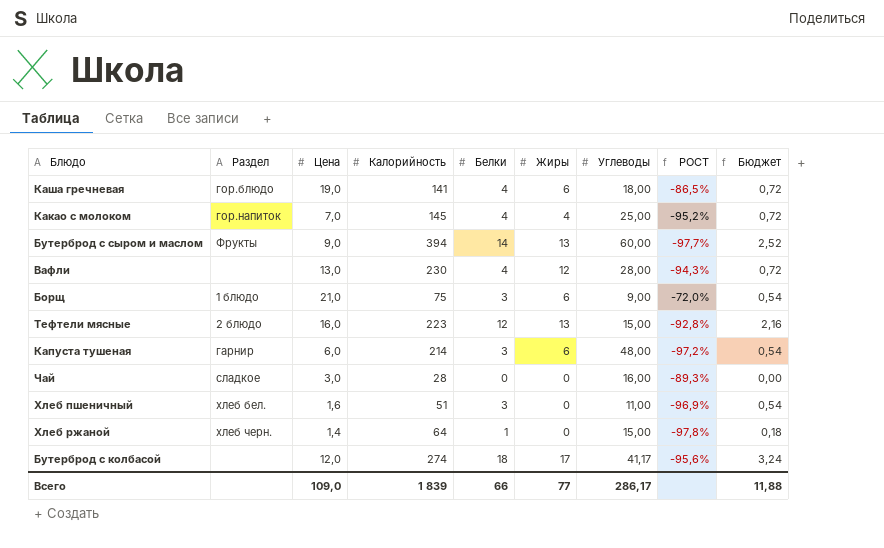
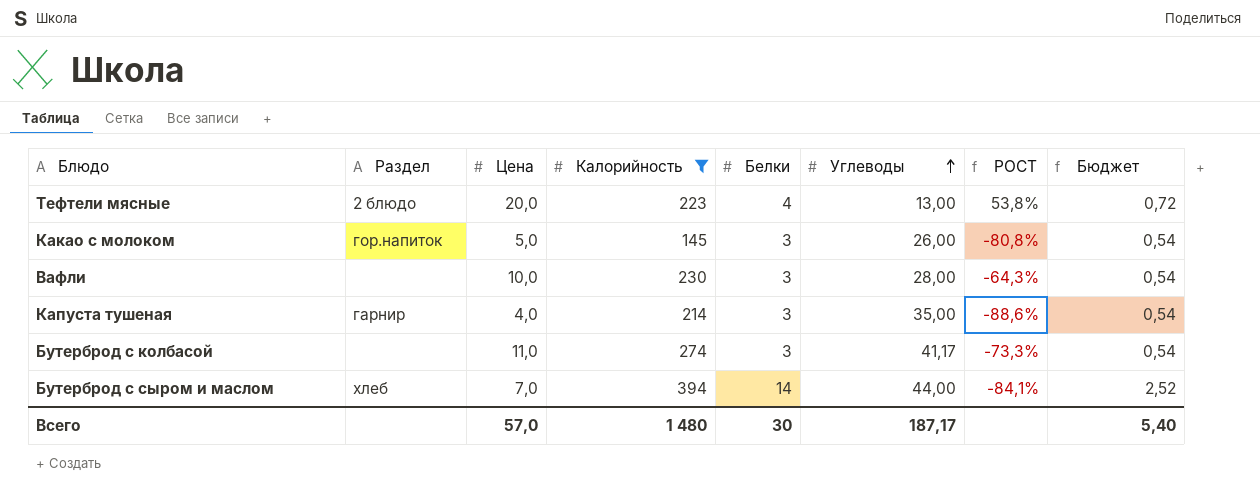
filter: none -> Калорийность >= 145
row order: none -> Углеводы ascending
column Жиры | position: 6 -> none
column РОСТ | formula: ([Цена] - [Калорийность]) / [Калорийность] -> ([Цена] - [Углеводы]) / [Углеводы]
Тефтели мясные | Цена: 16,0 -> 20,0
Тефтели мясные | Белки: 12 -> 4
Тефтели мясные | Углеводы: 15,00 -> 13,00
Тефтели мясные | Бюджет: 2,16 -> 0,72
Какао с молоком | Цена: 7,0 -> 5,0
Какао с молоком | Белки: 4 -> 3
Какао с молоком | Углеводы: 25,00 -> 26,00
Какао с молоком | Бюджет: 0,72 -> 0,54
Вафли | Цена: 13,0 -> 10,0
Вафли | Белки: 4 -> 3
Вафли | Бюджет: 0,72 -> 0,54
Капуста тушеная | Цена: 6,0 -> 4,0
Капуста тушеная | Углеводы: 48,00 -> 35,00
Бутерброд с колбасой | Цена: 12,0 -> 11,0
Бутерброд с колбасой | Белки: 18 -> 3
Бутерброд с колбасой | Бюджет: 3,24 -> 0,54
Бутерброд с сыром и маслом | Раздел: Фрукты -> хлеб
Бутерброд с сыром и маслом | Цена: 9,0 -> 7,0
Бутерброд с сыром и маслом | Углеводы: 60,00 -> 44,00
Всего | Цена: 109,0 -> 57,0
Всего | Калорийность: 1 839 -> 1 480
Всего | Белки: 66 -> 30
Всего | Углеводы: 286,17 -> 187,17
Всего | Бюджет: 11,88 -> 5,40

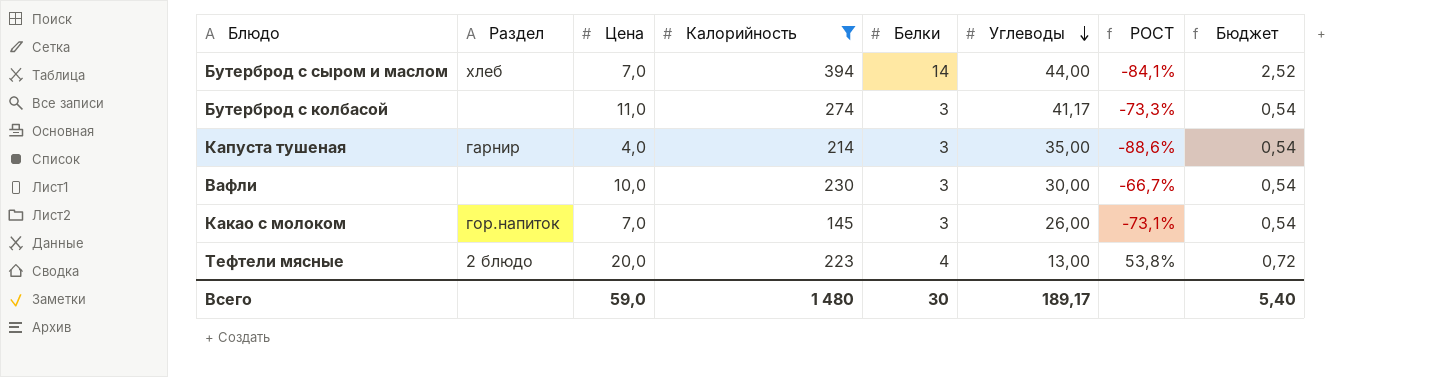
row order: Углеводы ascending -> Углеводы descending
Вафли | Углеводы: 28,00 -> 30,00
Вафли | РОСТ: -64,3% -> -66,7%
Какао с молоком | Цена: 5,0 -> 7,0
Какао с молоком | РОСТ: -80,8% -> -73,1%
Всего | Цена: 57,0 -> 59,0
Всего | Углеводы: 187,17 -> 189,17

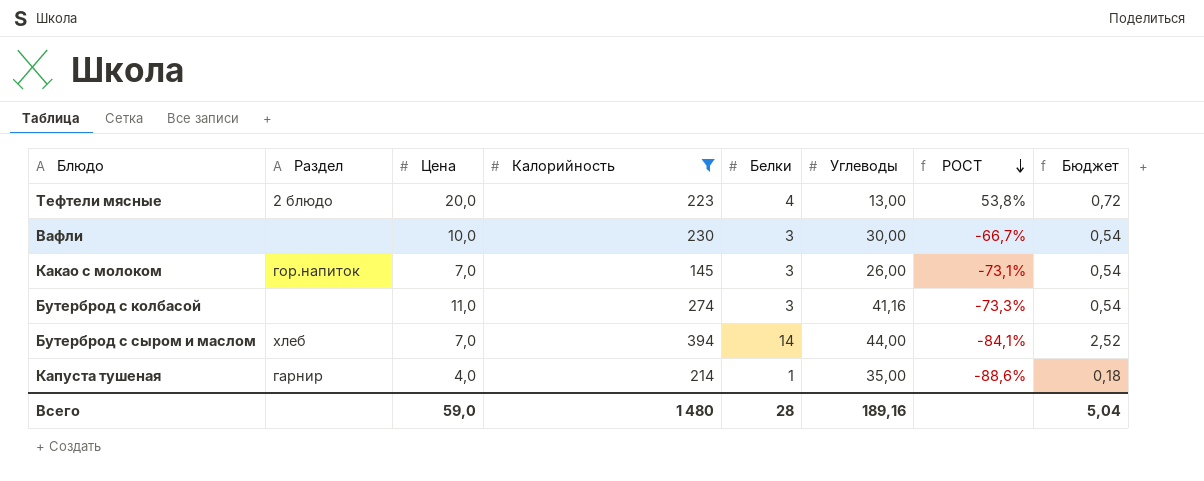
row order: Углеводы descending -> РОСТ descending
Бутерброд с колбасой | Углеводы: 41,17 -> 41,16
Капуста тушеная | Белки: 3 -> 1
Капуста тушеная | Бюджет: 0,54 -> 0,18
Всего | Белки: 30 -> 28
Всего | Углеводы: 189,17 -> 189,16
Всего | Бюджет: 5,40 -> 5,04

